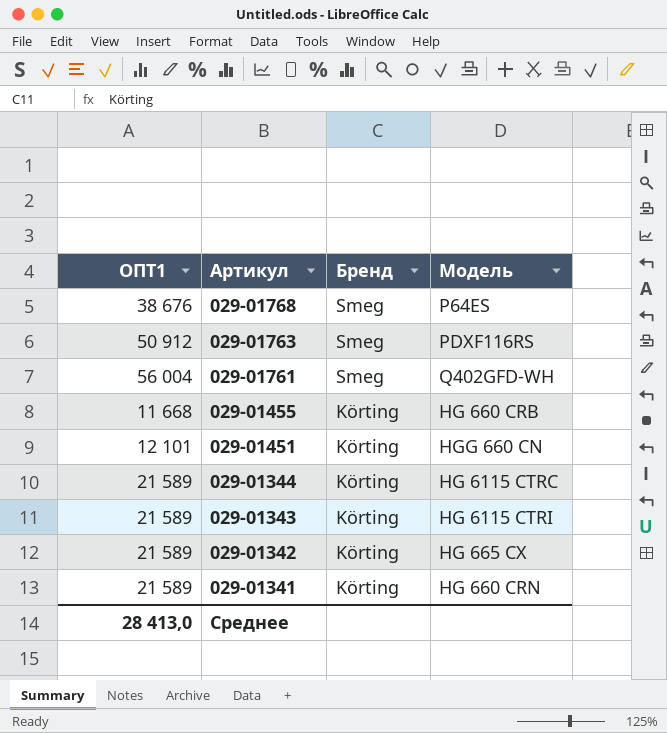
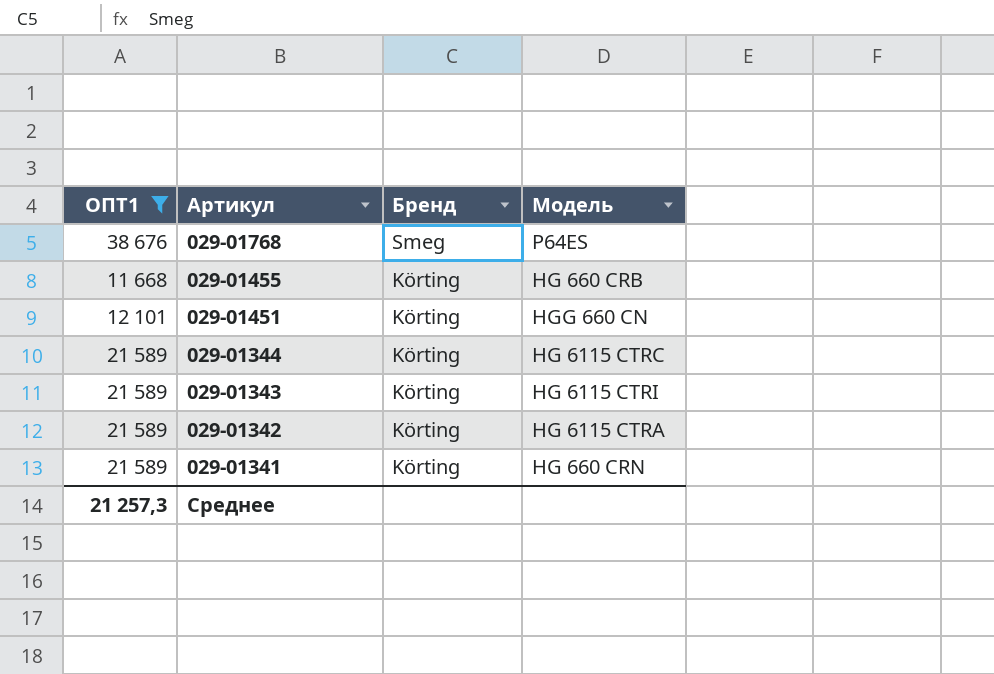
filter: none -> ОПТ1 <= 38 676
029-01342 | Модель: HG 665 CX -> HG 6115 CTRA
Среднее | ОПТ1: 28 413,0 -> 21 257,3

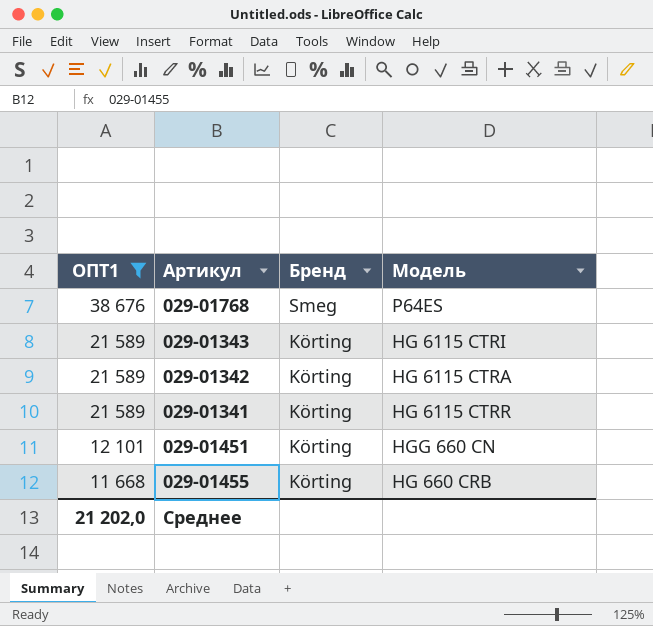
row order: Артикул descending -> ОПТ1 descending
row 029-01344: 21 589 | Körting | HG 6115 CTRC -> none
029-01341 | Модель: HG 660 CRN -> HG 6115 CTRR
Среднее | ОПТ1: 21 257,3 -> 21 202,0

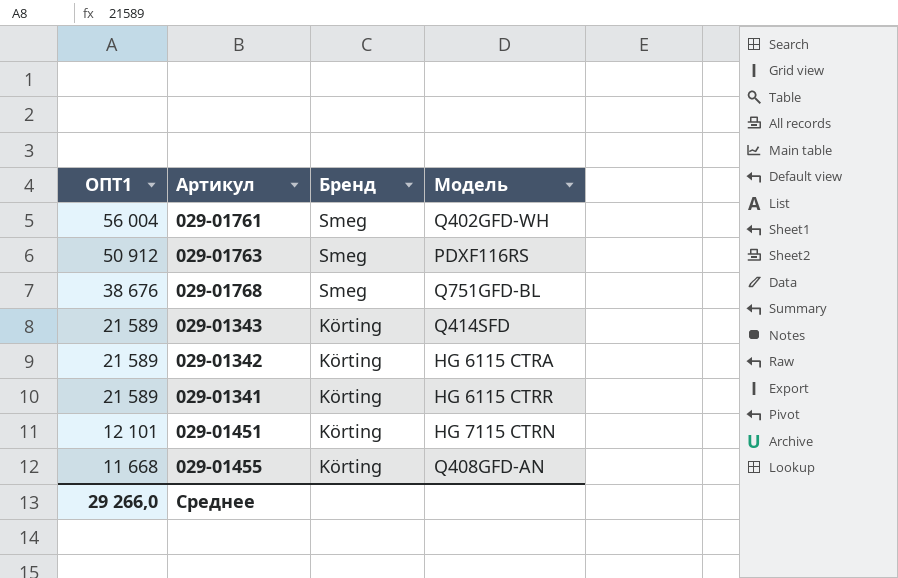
filter: ОПТ1 <= 38 676 -> none
029-01768 | Модель: P64ES -> Q751GFD-BL
029-01343 | Модель: HG 6115 CTRI -> Q414SFD
029-01451 | Модель: HGG 660 CN -> HG 7115 CTRN
029-01455 | Модель: HG 660 CRB -> Q408GFD-AN
Среднее | ОПТ1: 21 202,0 -> 29 266,0

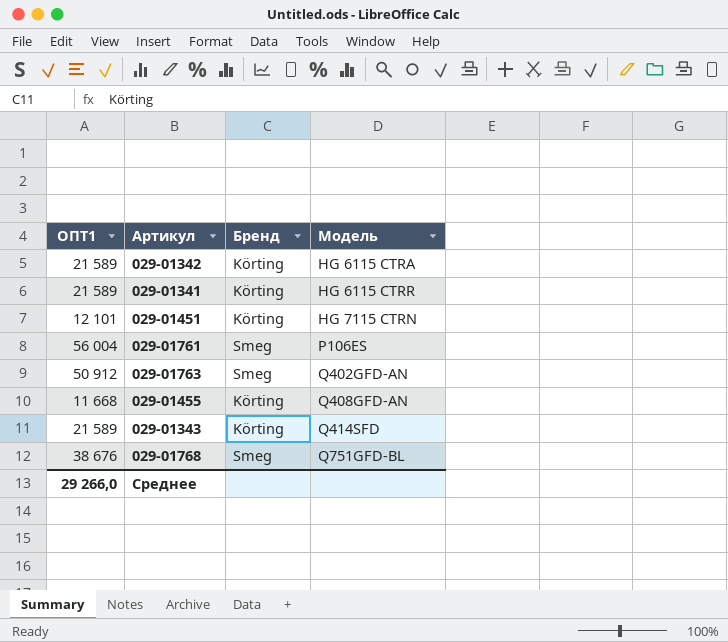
row order: ОПТ1 descending -> Модель ascending
029-01761 | Модель: Q402GFD-WH -> P106ES
029-01763 | Модель: PDXF116RS -> Q402GFD-AN

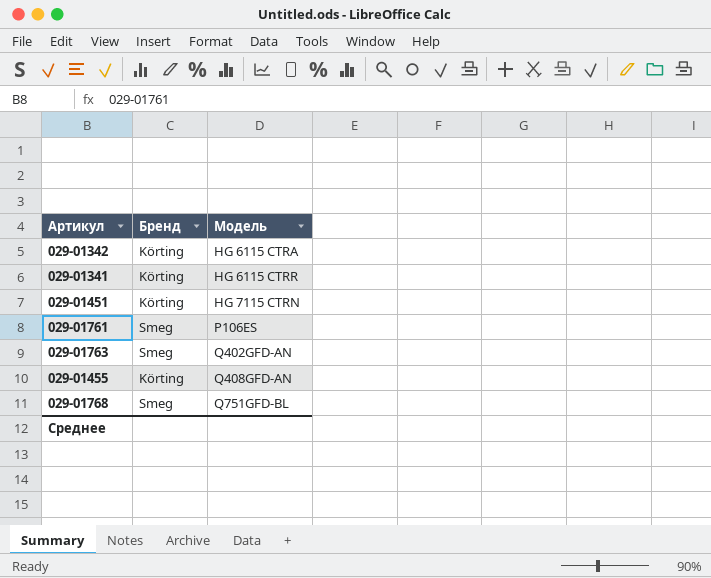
column ОПТ1 | position: 1 -> none
row 029-01343: 21 589 | Körting | Q414SFD -> none

